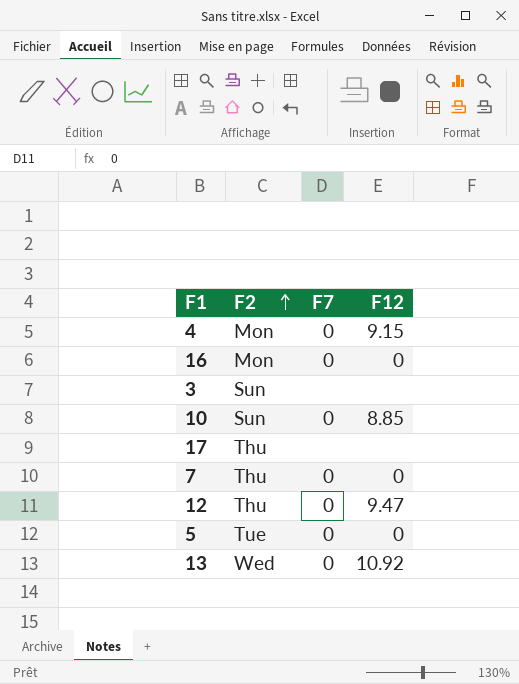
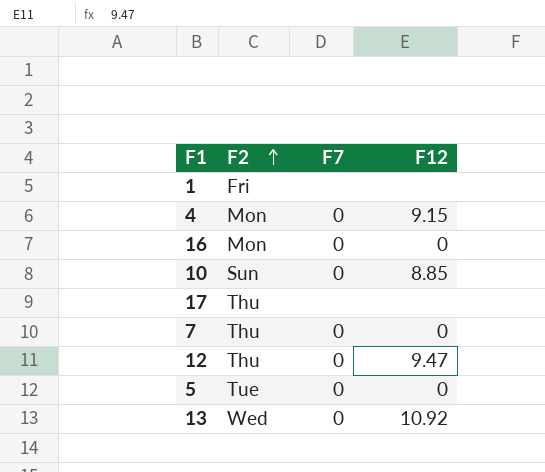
row 3: Sun | none | none -> none
row 1: none -> Fri | none | none

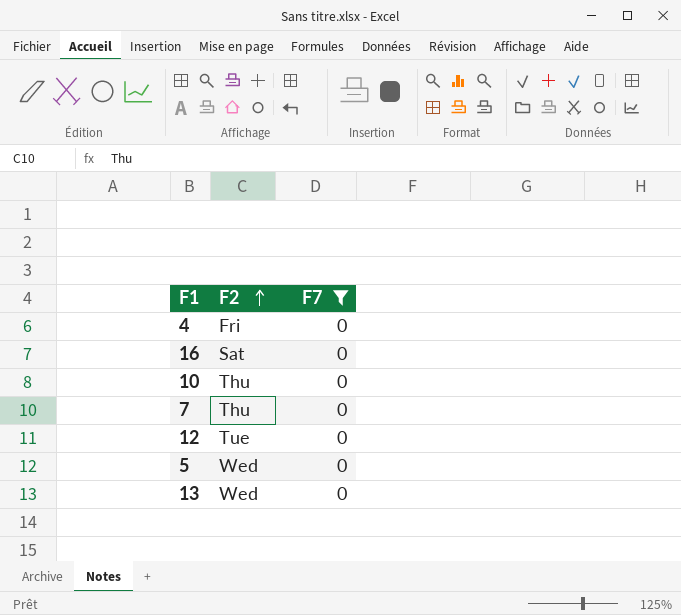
filter: none -> F7 = 0
column F12 | position: 4 -> none
4 | F2: Mon -> Fri
16 | F2: Mon -> Sat
10 | F2: Sun -> Thu
12 | F2: Thu -> Tue
5 | F2: Tue -> Wed

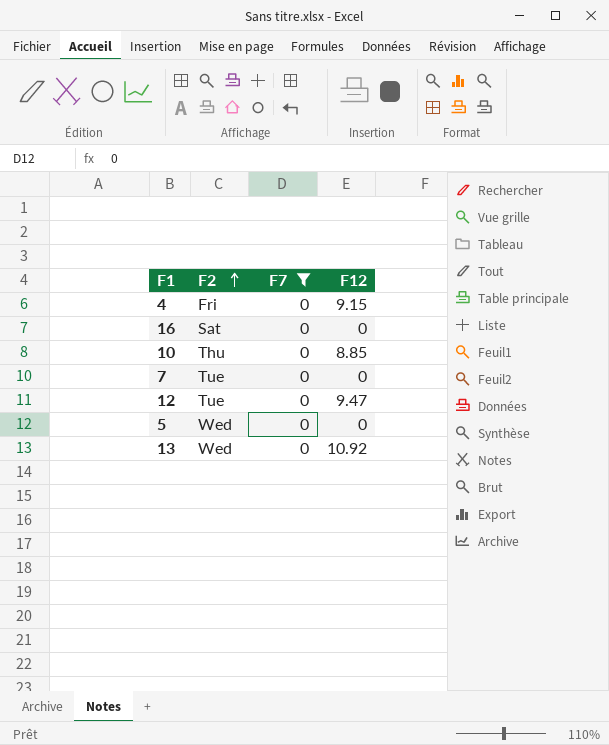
column F12 | position: none -> 4
7 | F2: Thu -> Tue

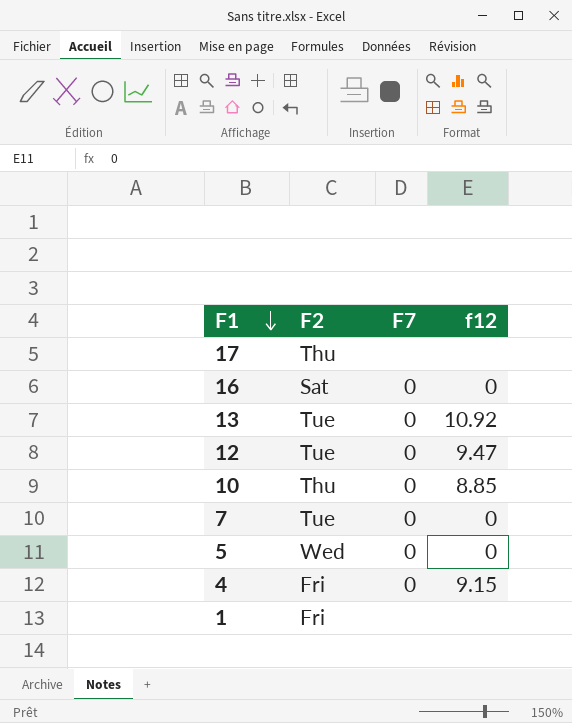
filter: F7 = 0 -> none
row order: F2 ascending -> F1 descending
column name: F12 -> f12
13 | F2: Wed -> Tue

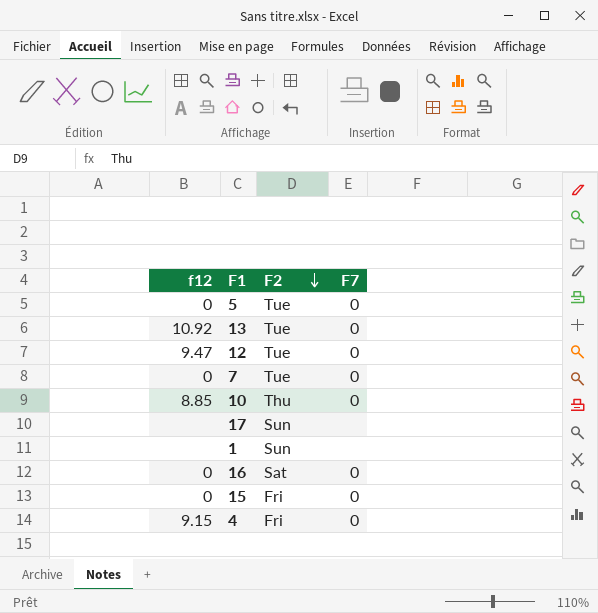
row order: F1 descending -> F2 descending
column f12 | position: 4 -> 1
5 | F2: Wed -> Tue
17 | F2: Thu -> Sun
1 | F2: Fri -> Sun
row 15: none -> 0 | Fri | 0

